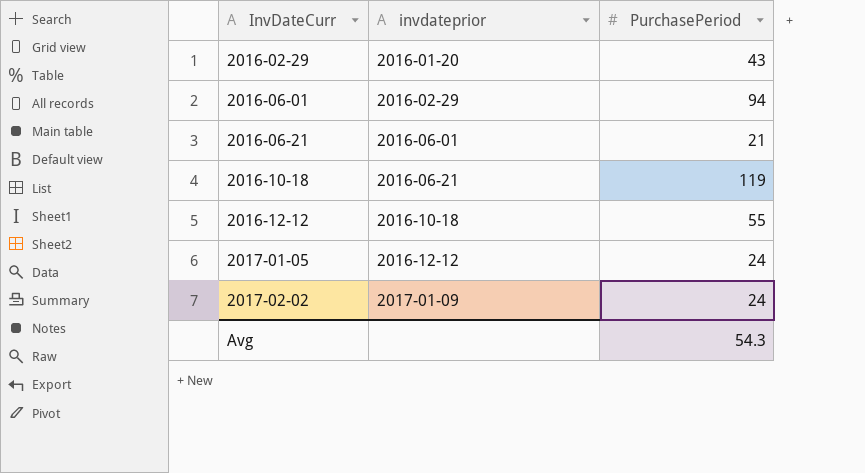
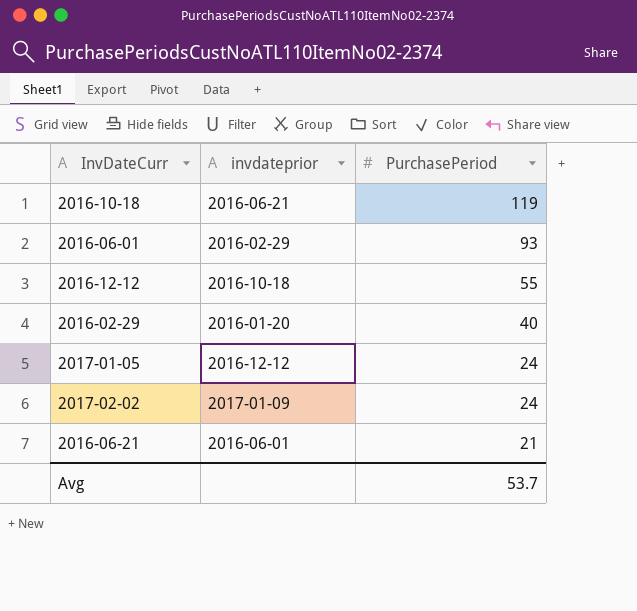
row order: InvDateCurr ascending -> PurchasePeriod descending
2016-06-01 | PurchasePeriod: 94 -> 93
2016-02-29 | PurchasePeriod: 43 -> 40
Avg | PurchasePeriod: 54.3 -> 53.7

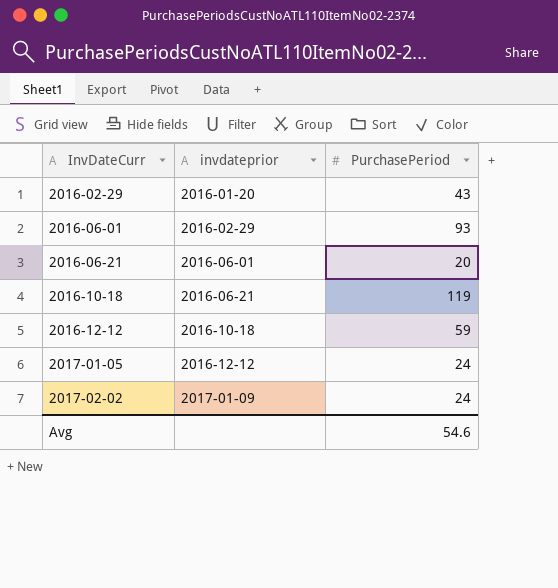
row order: PurchasePeriod descending -> InvDateCurr ascending
2016-02-29 | PurchasePeriod: 40 -> 43
2016-06-21 | PurchasePeriod: 21 -> 20
2016-12-12 | PurchasePeriod: 55 -> 59
Avg | PurchasePeriod: 53.7 -> 54.6

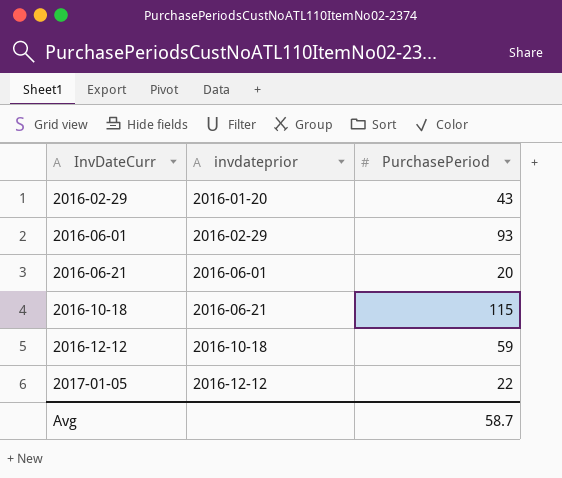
row 2017-02-02: 2017-01-09 | 24 -> none
2016-10-18 | PurchasePeriod: 119 -> 115
2017-01-05 | PurchasePeriod: 24 -> 22
Avg | PurchasePeriod: 54.6 -> 58.7

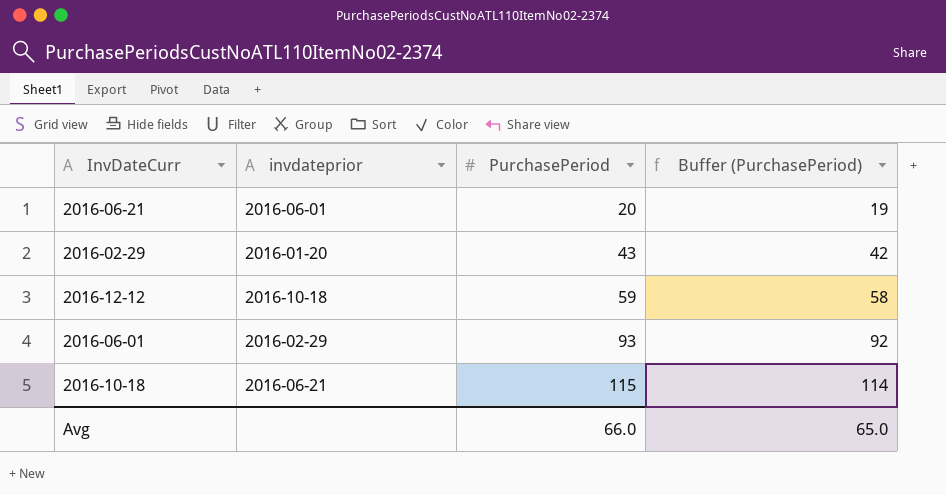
row order: InvDateCurr ascending -> PurchasePeriod ascending
column Buffer (PurchasePeriod) | formula: none -> [PurchasePeriod] - 1
row 2017-01-05: 2016-12-12 | 22 -> none
Avg | PurchasePeriod: 58.7 -> 66.0

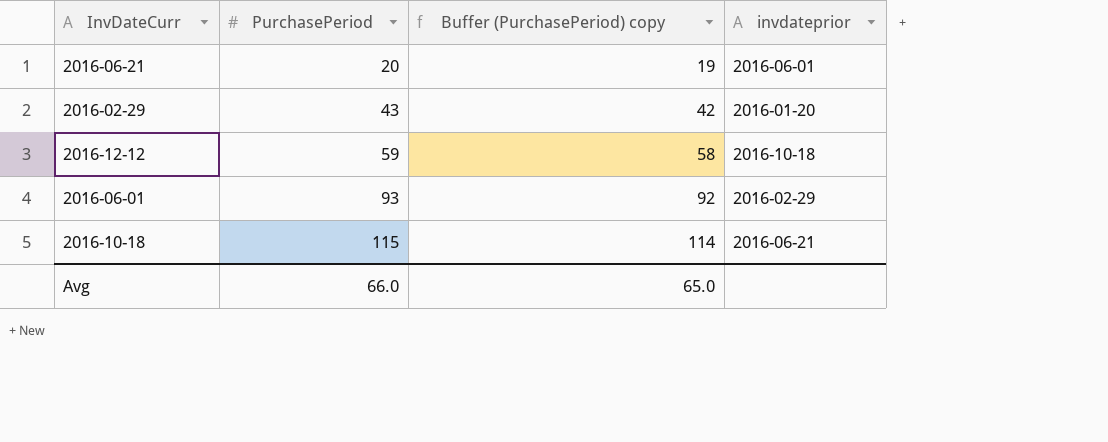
column name: Buffer (PurchasePeriod) -> Buffer (PurchasePeriod) copy
column invdateprior | position: 2 -> 4

